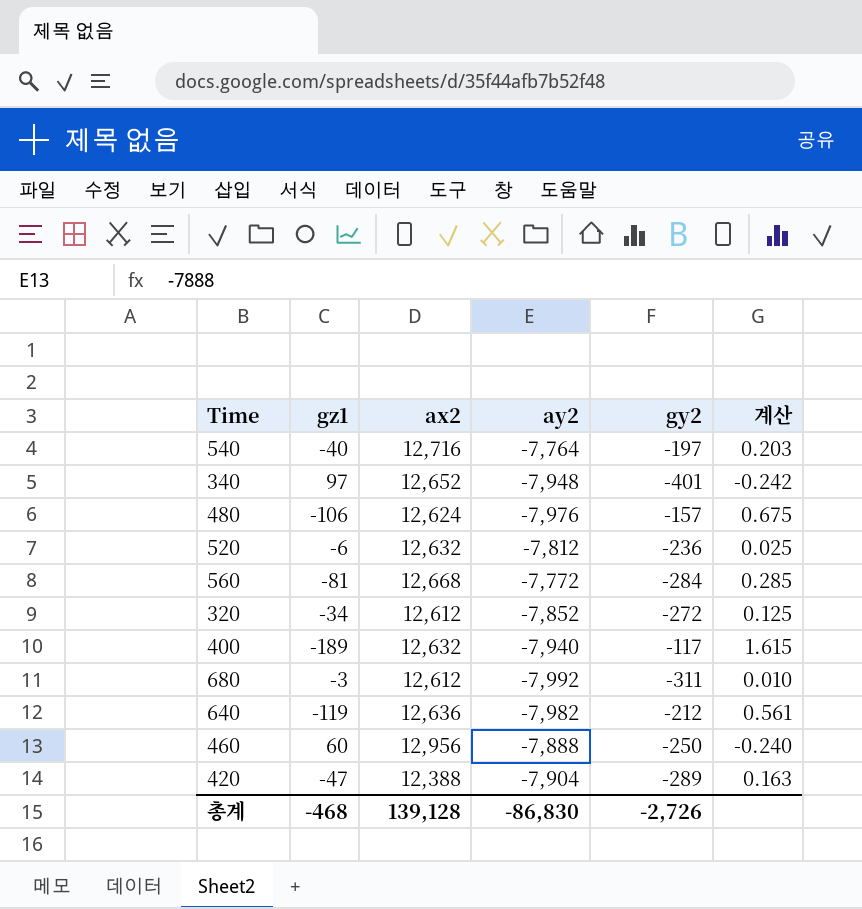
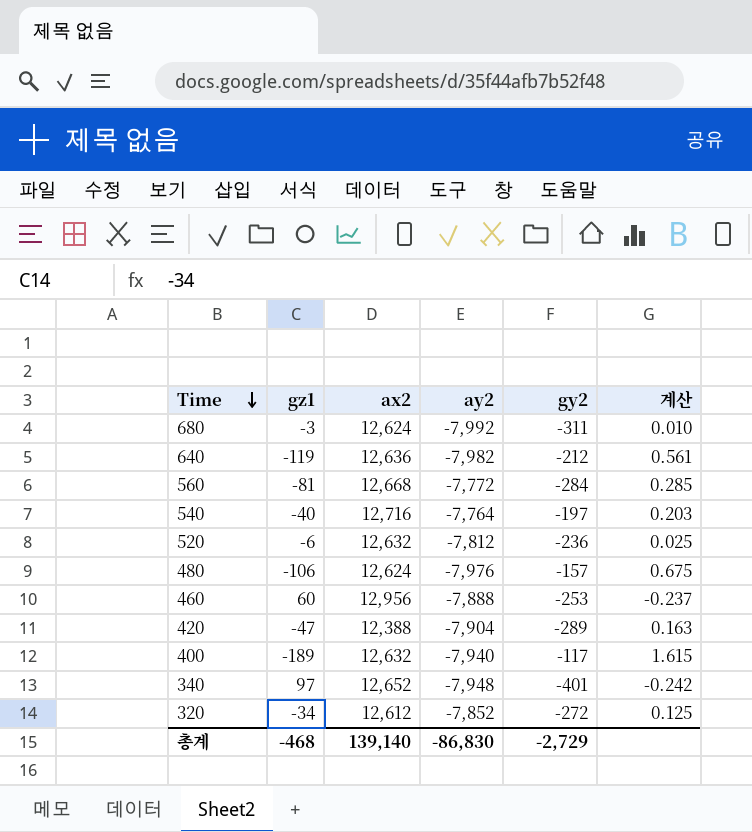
row order: none -> Time descending
680 | ax2: 12,612 -> 12,624
460 | gy2: -250 -> -253
460 | 계산: -0.240 -> -0.237
총계 | ax2: 139,128 -> 139,140
총계 | gy2: -2,726 -> -2,729

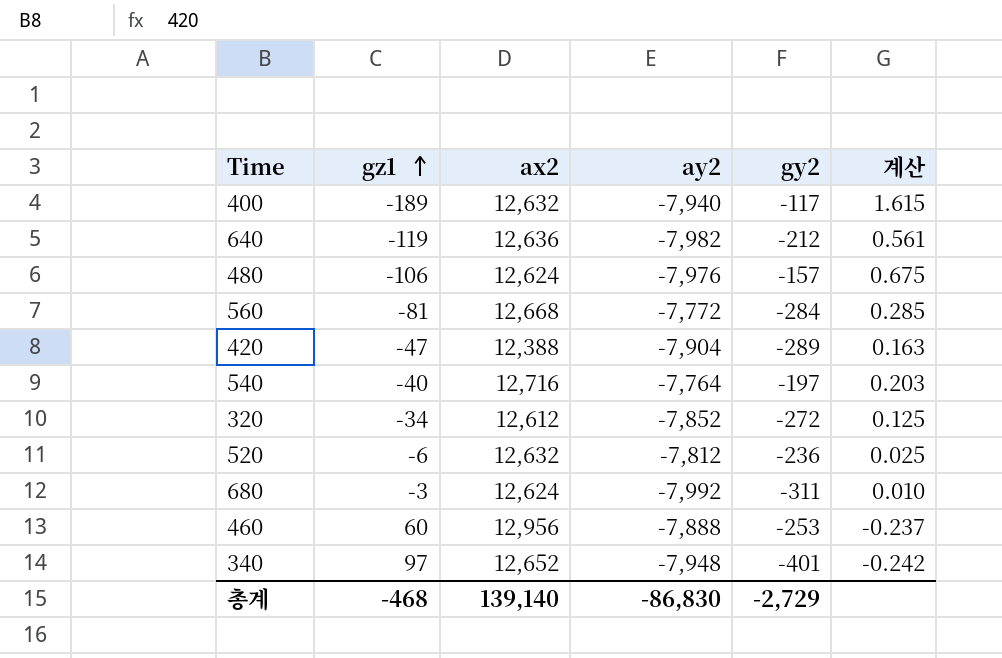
row order: Time descending -> gz1 ascending

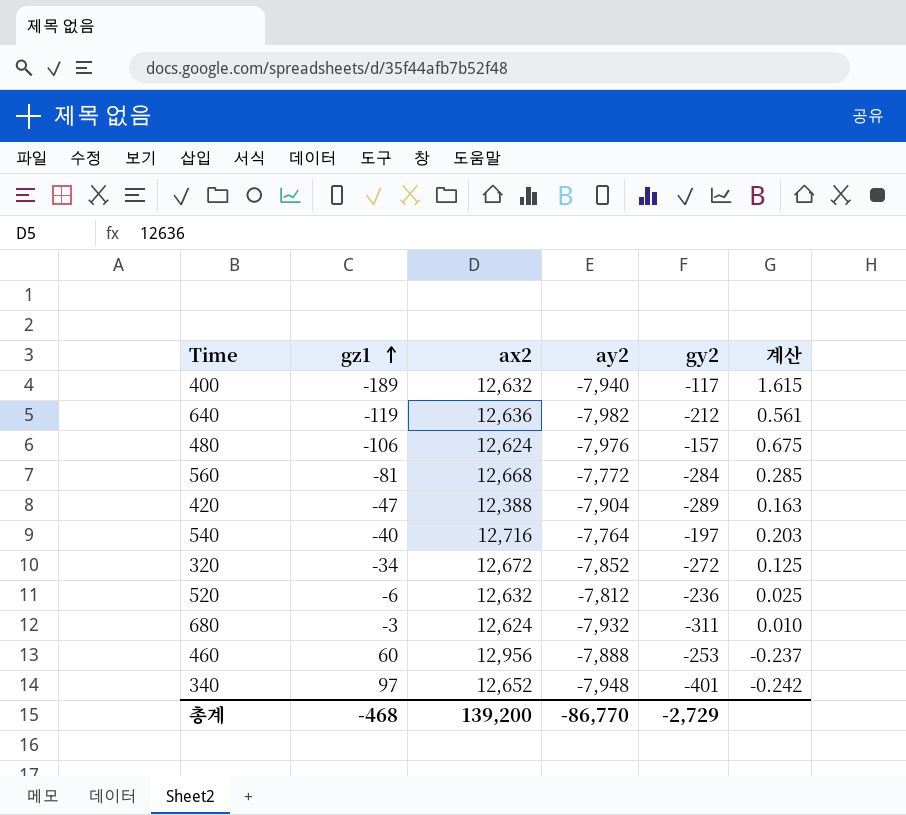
320 | ax2: 12,612 -> 12,672
680 | ay2: -7,992 -> -7,932
총계 | ax2: 139,140 -> 139,200
총계 | ay2: -86,830 -> -86,770

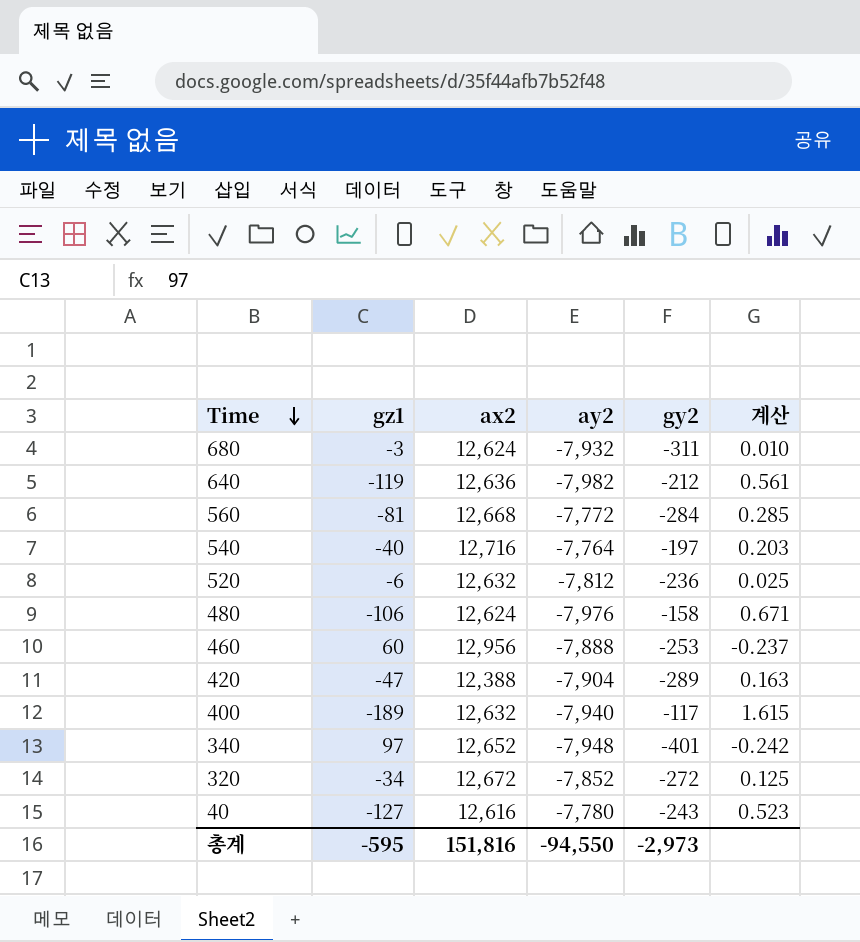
row order: gz1 ascending -> Time descending
480 | gy2: -157 -> -158
480 | 계산: 0.675 -> 0.671
row 40: none -> -127 | 12,616 | -7,780 | -243 | 0.523
총계 | gz1: -468 -> -595
총계 | ax2: 139,200 -> 151,816
총계 | ay2: -86,770 -> -94,550
총계 | gy2: -2,729 -> -2,973

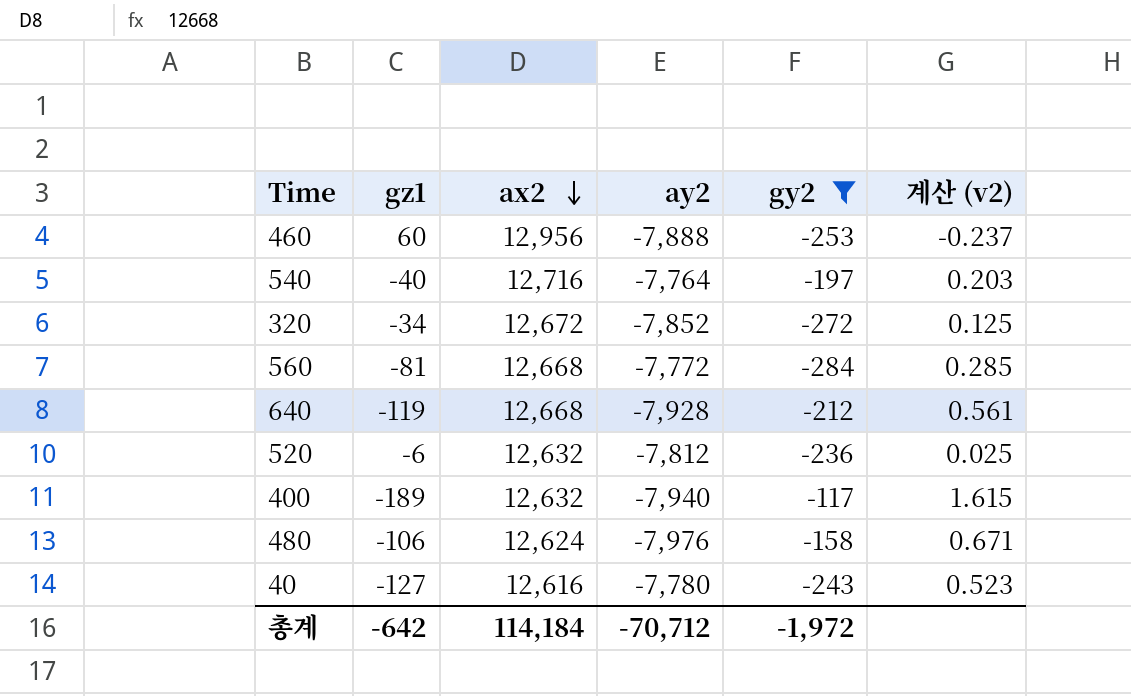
filter: none -> gy2 >= -284
row order: Time descending -> ax2 descending
column name: 계산 -> 계산 (v2)
640 | ax2: 12,636 -> 12,668
640 | ay2: -7,982 -> -7,928
총계 | gz1: -595 -> -642
총계 | ax2: 151,816 -> 114,184
총계 | ay2: -94,550 -> -70,712
총계 | gy2: -2,973 -> -1,972

